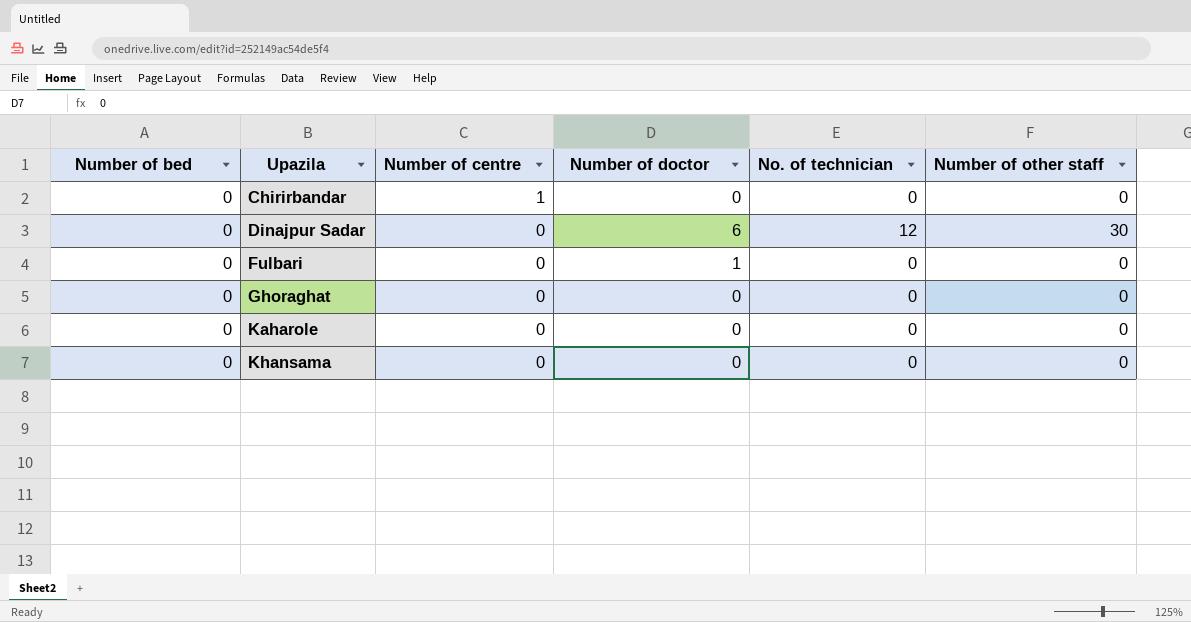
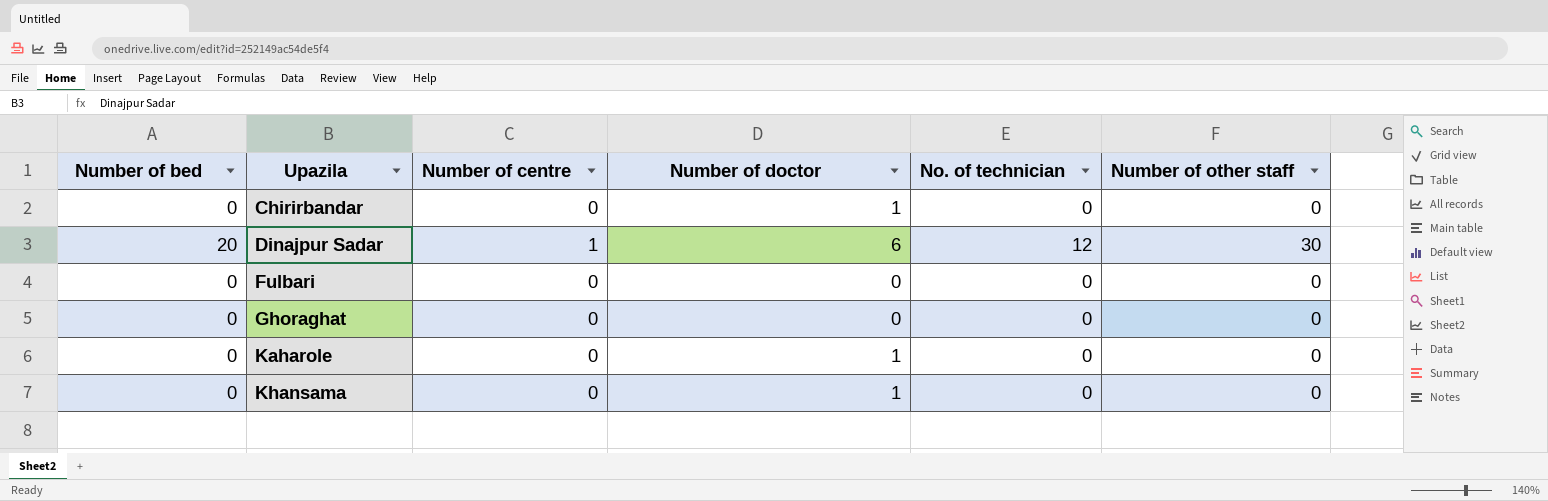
Chirirbandar | Number of centre: 1 -> 0
Chirirbandar | Number of doctor: 0 -> 1
Dinajpur Sadar | Number of bed: 0 -> 20
Dinajpur Sadar | Number of centre: 0 -> 1
Fulbari | Number of doctor: 1 -> 0
Kaharole | Number of doctor: 0 -> 1
Khansama | Number of doctor: 0 -> 1

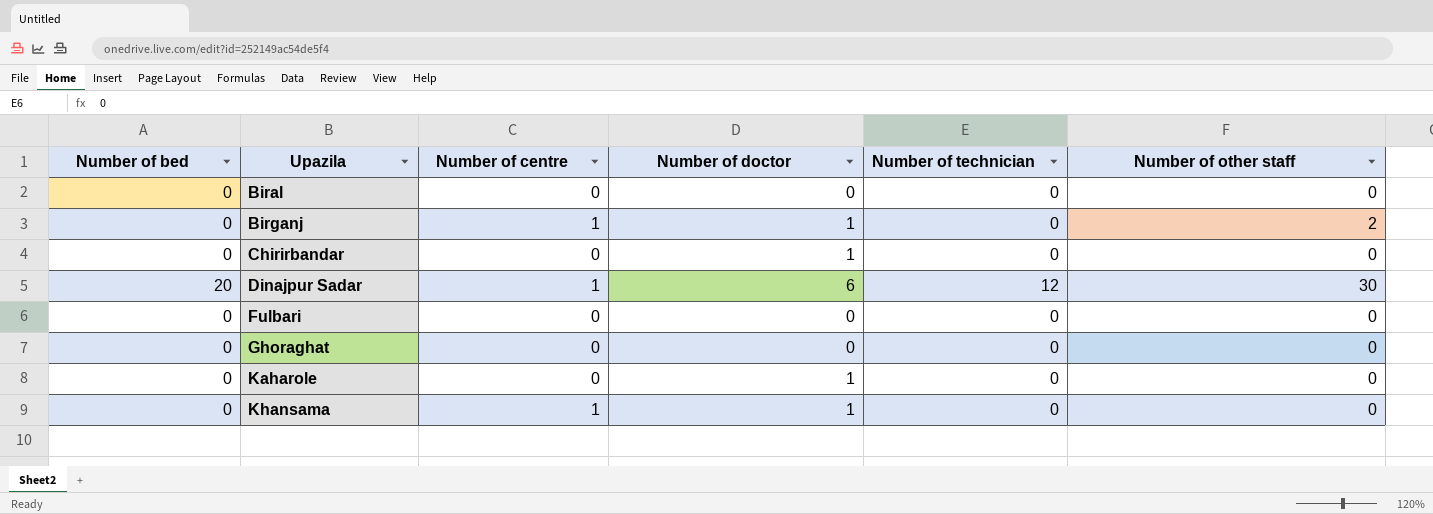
column name: No. of technician -> Number of technician
row Biral: none -> 0 | 0 | 0 | 0 | 0
row Birganj: none -> 0 | 1 | 1 | 0 | 2
Khansama | Number of centre: 0 -> 1

